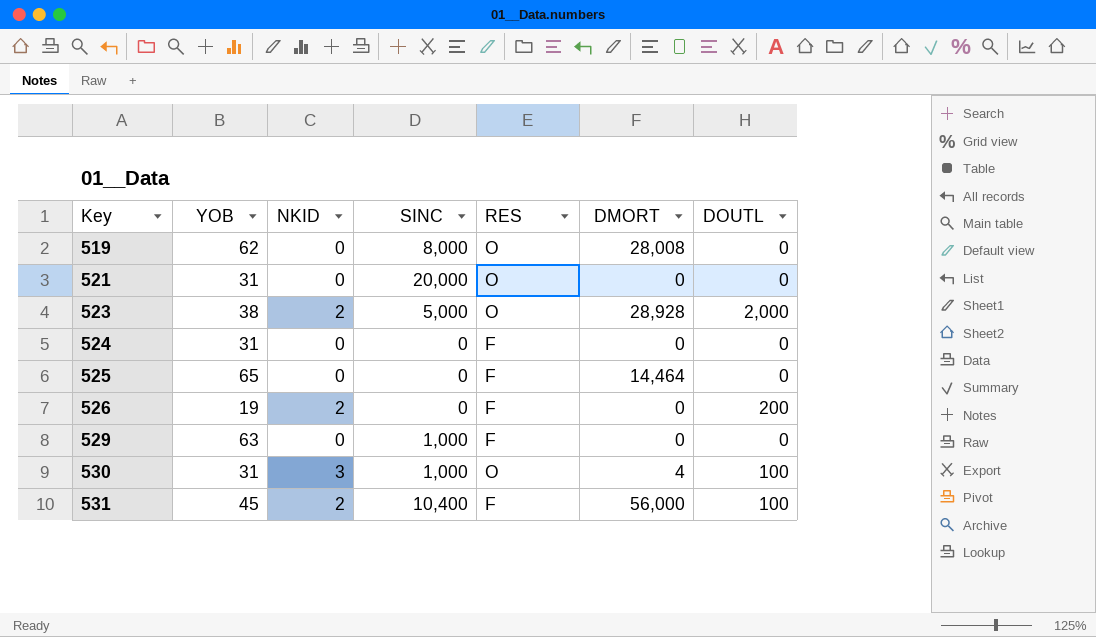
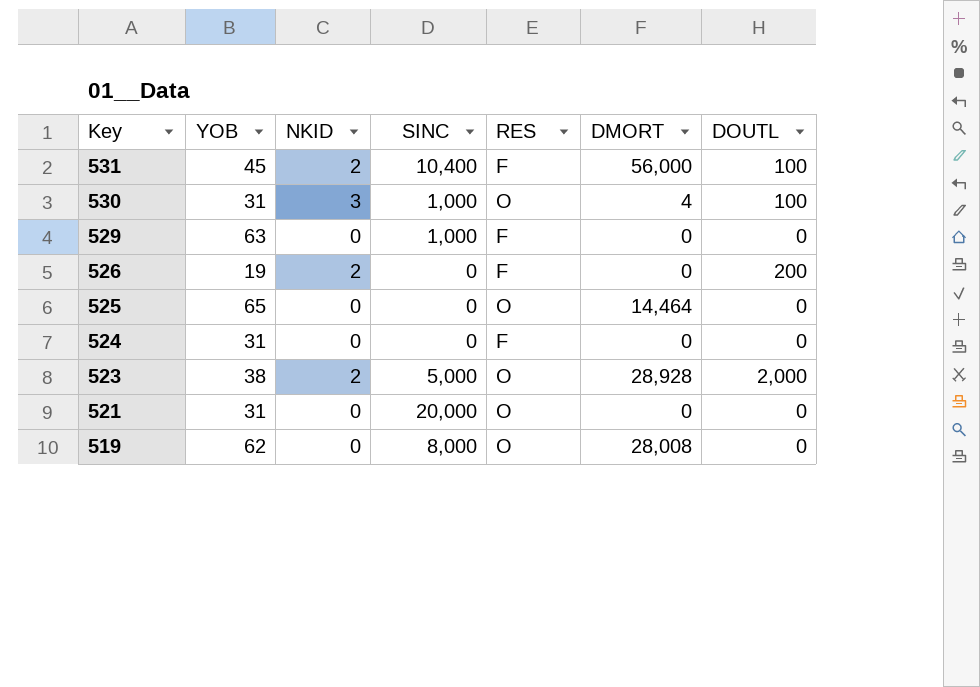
row order: Key ascending -> Key descending
525 | RES: F -> O

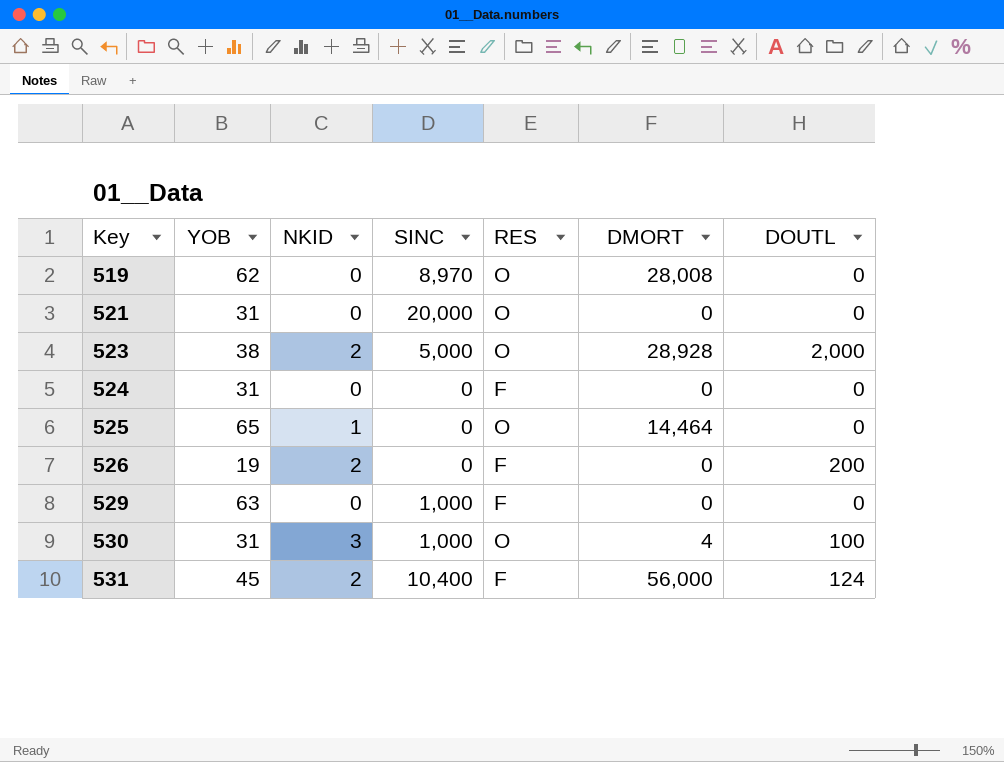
row order: Key descending -> Key ascending
519 | SINC: 8,000 -> 8,970
525 | NKID: 0 -> 1
531 | DOUTL: 100 -> 124

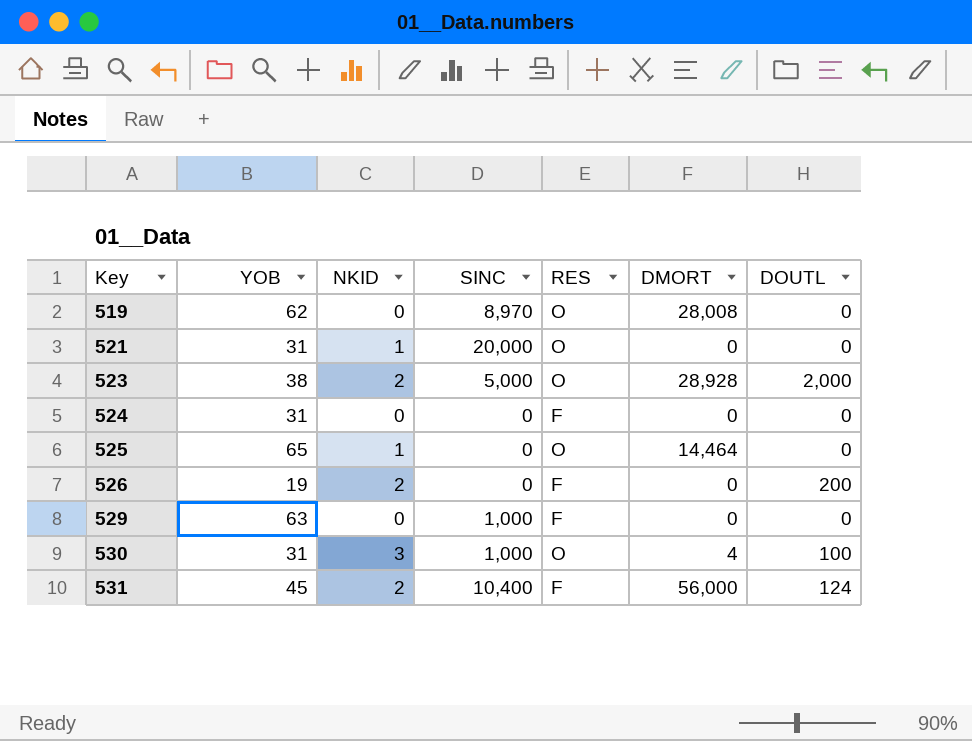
521 | NKID: 0 -> 1

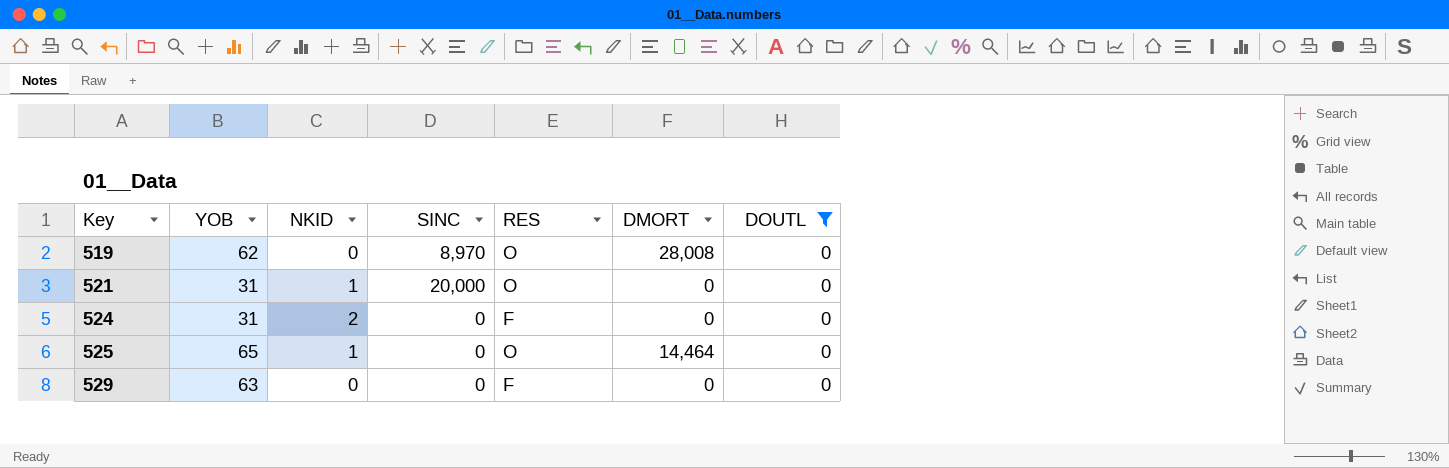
filter: none -> DOUTL = 0
524 | NKID: 0 -> 2
529 | SINC: 1,000 -> 0

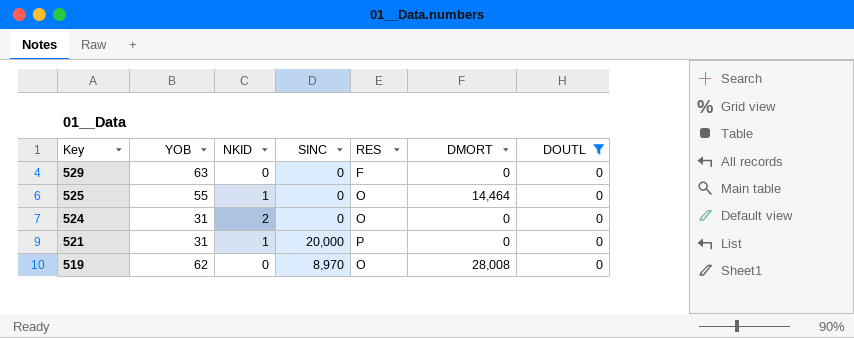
row order: Key ascending -> Key descending
525 | YOB: 65 -> 55
524 | RES: F -> O
521 | RES: O -> P

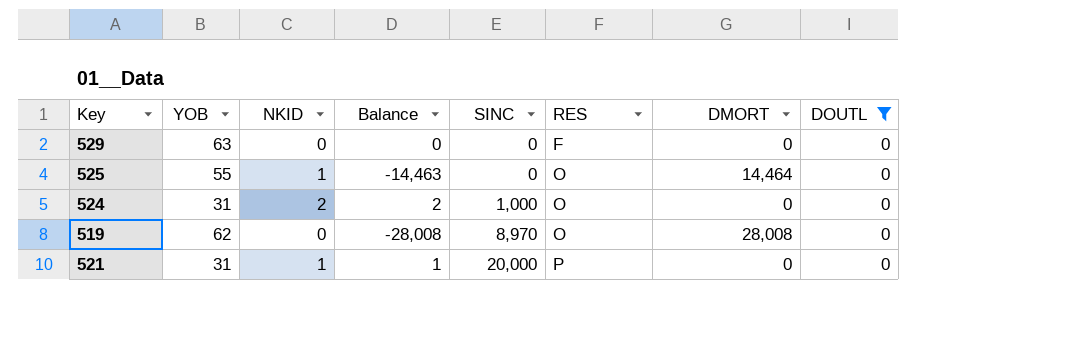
row order: Key descending -> SINC ascending
column Balance | formula: none -> [NKID] - [DMORT]
524 | SINC: 0 -> 1,000

